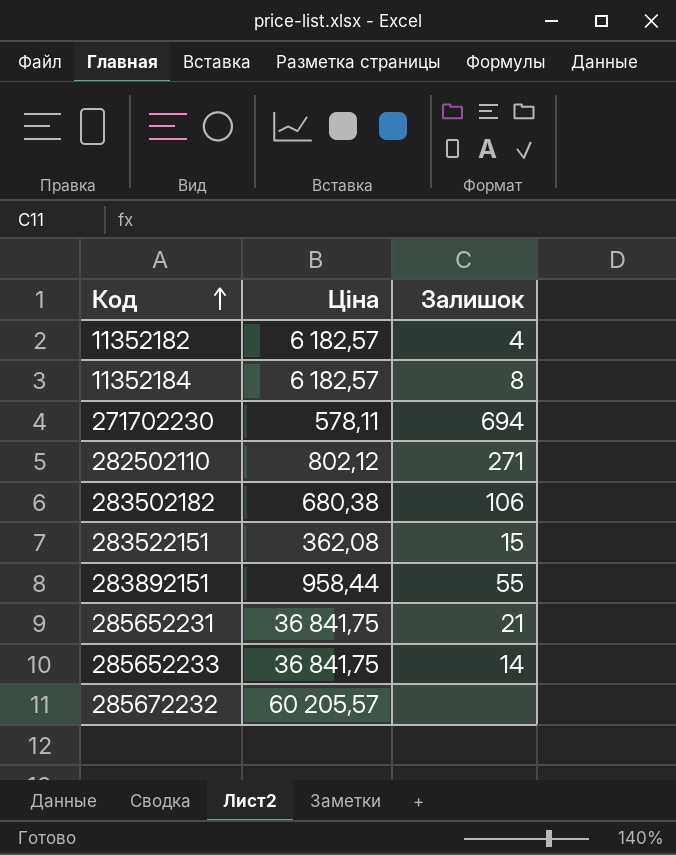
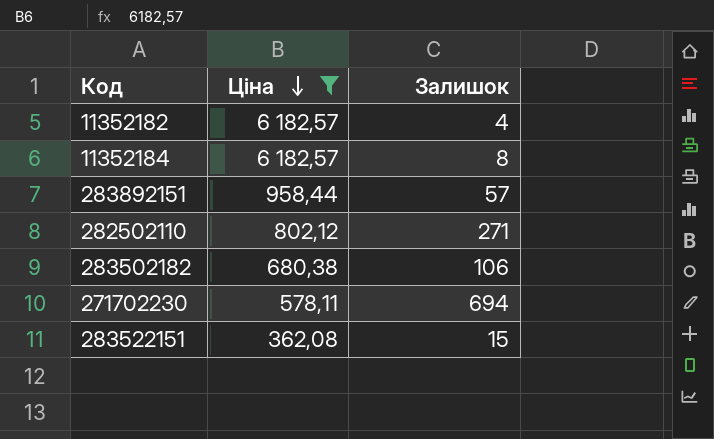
filter: none -> Ціна <= 6 182,57
row order: Код ascending -> Ціна descending
283892151 | Залишок: 55 -> 57

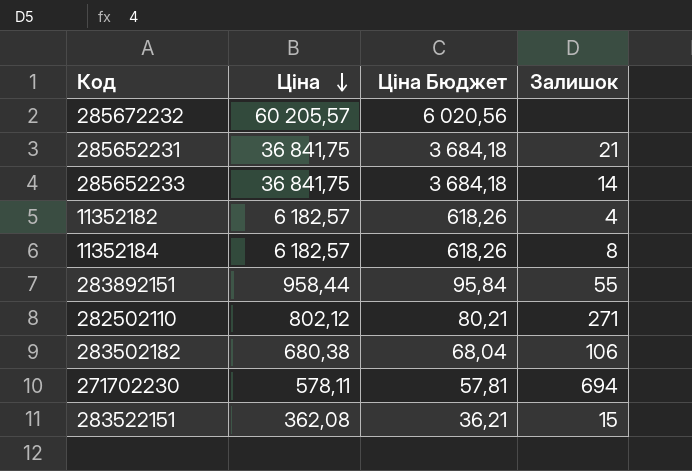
filter: Ціна <= 6 182,57 -> none
column Ціна Бюджет | formula: none -> [Ціна] * 0,1
283892151 | Залишок: 57 -> 55

